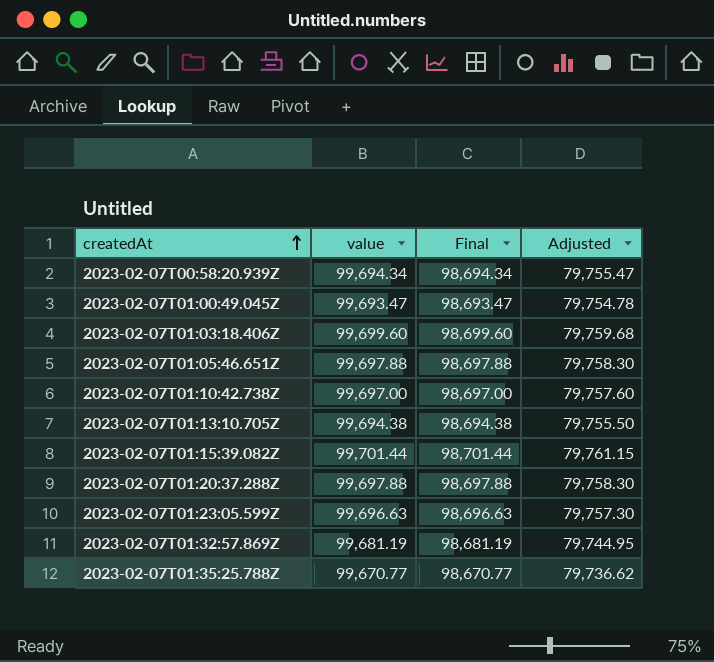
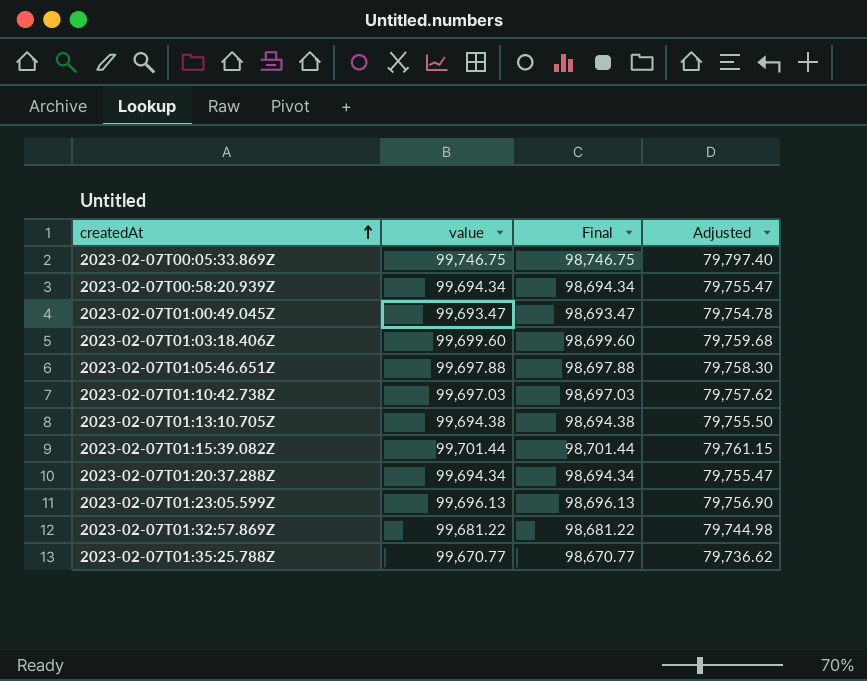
row 2023-02-07T00:05:33.869Z: none -> 99,746.75 | 98,746.75 | 79,797.40
2023-02-07T01:10:42.738Z | value: 99,697.00 -> 99,697.03
2023-02-07T01:10:42.738Z | Final: 98,697.00 -> 98,697.03
2023-02-07T01:10:42.738Z | Adjusted: 79,757.60 -> 79,757.62
2023-02-07T01:20:37.288Z | value: 99,697.88 -> 99,694.34
2023-02-07T01:20:37.288Z | Final: 98,697.88 -> 98,694.34
2023-02-07T01:20:37.288Z | Adjusted: 79,758.30 -> 79,755.47
2023-02-07T01:23:05.599Z | value: 99,696.63 -> 99,696.13
2023-02-07T01:23:05.599Z | Final: 98,696.63 -> 98,696.13
2023-02-07T01:23:05.599Z | Adjusted: 79,757.30 -> 79,756.90
2023-02-07T01:32:57.869Z | value: 99,681.19 -> 99,681.22
2023-02-07T01:32:57.869Z | Final: 98,681.19 -> 98,681.22
2023-02-07T01:32:57.869Z | Adjusted: 79,744.95 -> 79,744.98

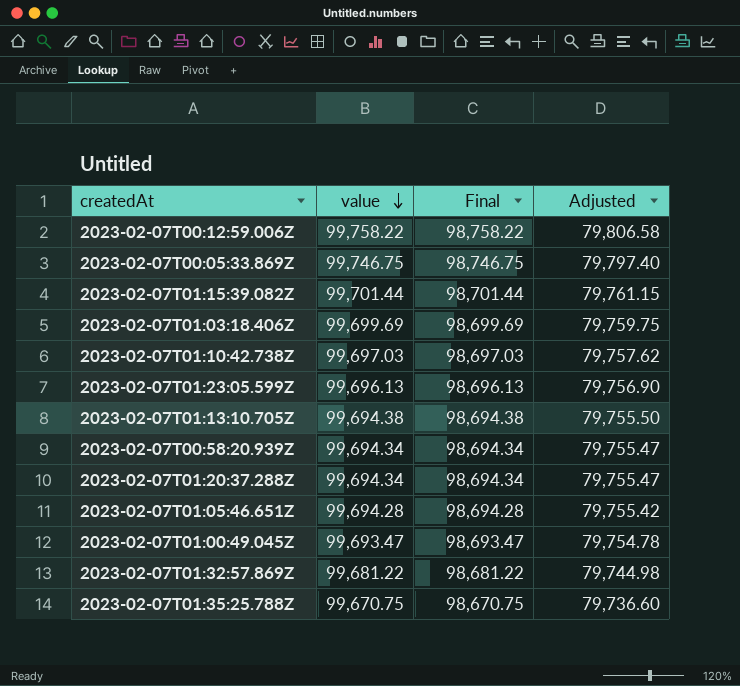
row order: createdAt ascending -> value descending
row 2023-02-07T00:12:59.006Z: none -> 99,758.22 | 98,758.22 | 79,806.58
2023-02-07T01:03:18.406Z | value: 99,699.60 -> 99,699.69
2023-02-07T01:03:18.406Z | Final: 98,699.60 -> 98,699.69
2023-02-07T01:03:18.406Z | Adjusted: 79,759.68 -> 79,759.75
2023-02-07T01:05:46.651Z | value: 99,697.88 -> 99,694.28
2023-02-07T01:05:46.651Z | Final: 98,697.88 -> 98,694.28
2023-02-07T01:05:46.651Z | Adjusted: 79,758.30 -> 79,755.42
2023-02-07T01:35:25.788Z | value: 99,670.77 -> 99,670.75
2023-02-07T01:35:25.788Z | Final: 98,670.77 -> 98,670.75
2023-02-07T01:35:25.788Z | Adjusted: 79,736.62 -> 79,736.60

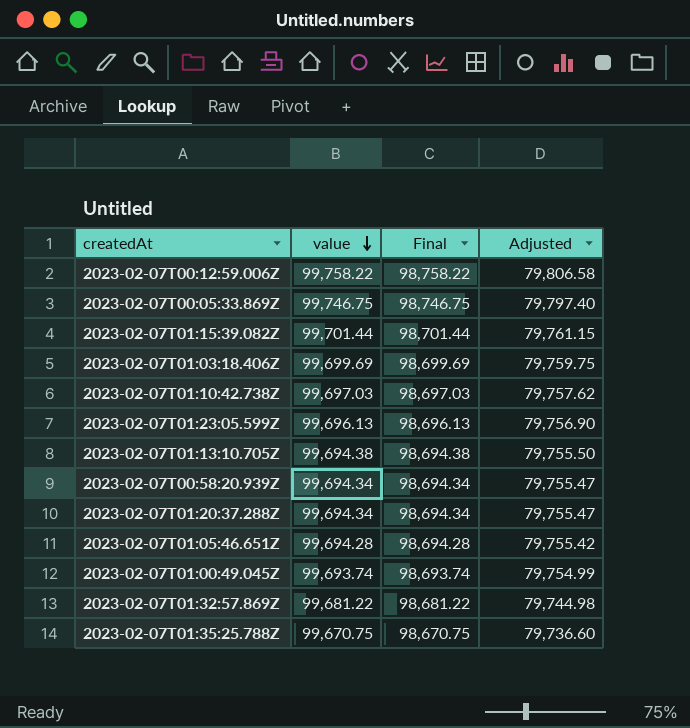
2023-02-07T01:00:49.045Z | value: 99,693.47 -> 99,693.74
2023-02-07T01:00:49.045Z | Final: 98,693.47 -> 98,693.74
2023-02-07T01:00:49.045Z | Adjusted: 79,754.78 -> 79,754.99

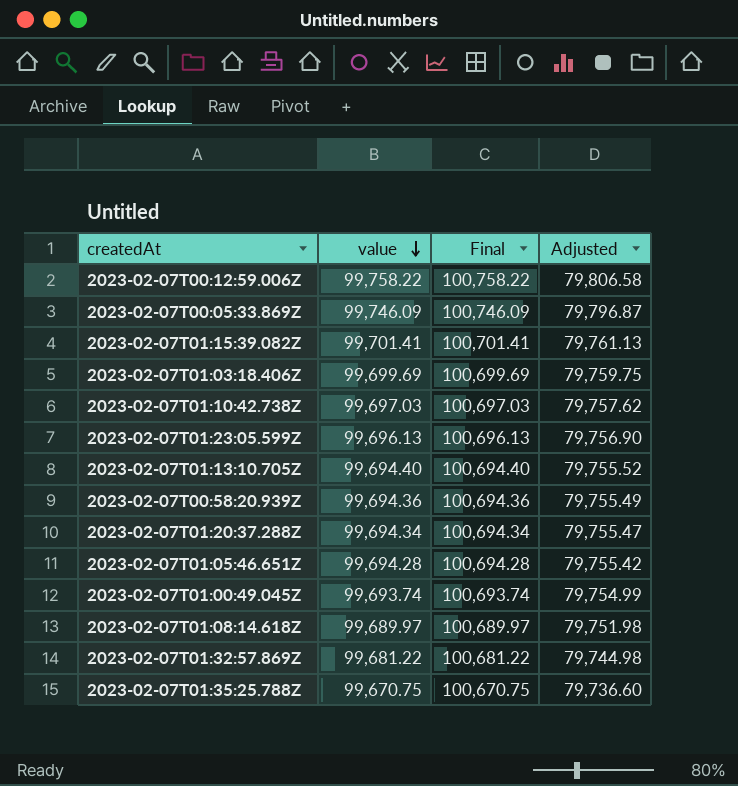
column Final | formula: [value] - 1000 -> [value] + 1000
2023-02-07T00:05:33.869Z | value: 99,746.75 -> 99,746.09
2023-02-07T00:05:33.869Z | Adjusted: 79,797.40 -> 79,796.87
2023-02-07T01:15:39.082Z | value: 99,701.44 -> 99,701.41
2023-02-07T01:15:39.082Z | Adjusted: 79,761.15 -> 79,761.13
2023-02-07T01:13:10.705Z | value: 99,694.38 -> 99,694.40
2023-02-07T01:13:10.705Z | Adjusted: 79,755.50 -> 79,755.52
2023-02-07T00:58:20.939Z | value: 99,694.34 -> 99,694.36
2023-02-07T00:58:20.939Z | Adjusted: 79,755.47 -> 79,755.49
row 2023-02-07T01:08:14.618Z: none -> 99,689.97 | 100,689.97 | 79,751.98

